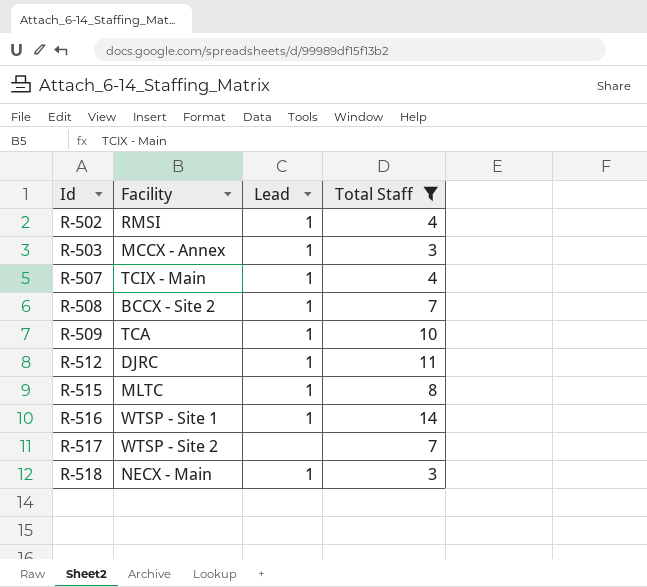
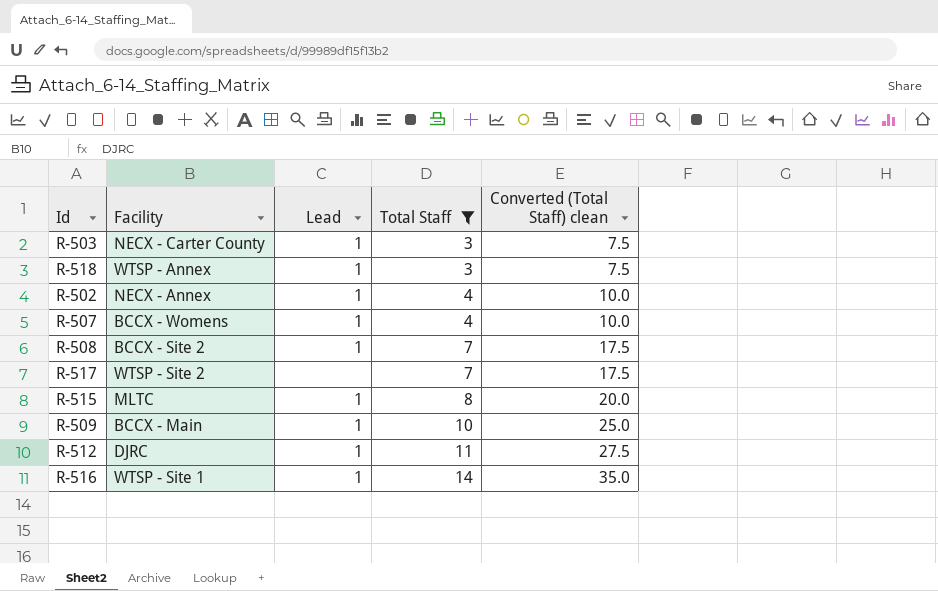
row order: Id ascending -> Total Staff ascending
column Converted (Total Staff) clean | formula: none -> [Total Staff] * 2.5
R-503 | Facility: MCCX - Annex -> NECX - Carter County
R-518 | Facility: NECX - Main -> WTSP - Annex
R-502 | Facility: RMSI -> NECX - Annex
R-507 | Facility: TCIX - Main -> BCCX - Womens
R-509 | Facility: TCA -> BCCX - Main

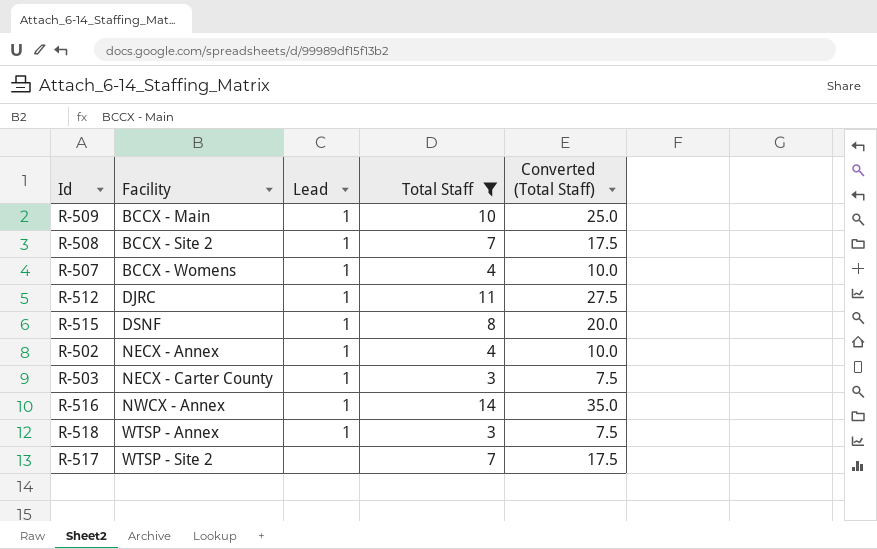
row order: Total Staff ascending -> Facility ascending
column name: Converted (Total Staff) clean -> Converted (Total Staff)
R-515 | Facility: MLTC -> DSNF
R-516 | Facility: WTSP - Site 1 -> NWCX - Annex

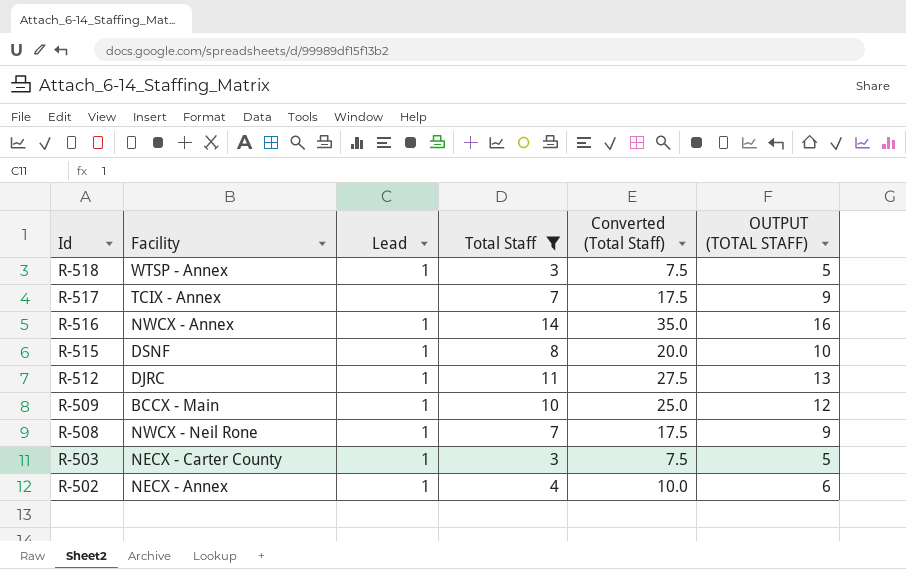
row order: Facility ascending -> Id descending
column OUTPUT (TOTAL STAFF) | formula: none -> [Total Staff] + 2
row R-507: BCCX - Womens | 1 | 4 | 10.0 -> none
R-517 | Facility: WTSP - Site 2 -> TCIX - Annex
R-508 | Facility: BCCX - Site 2 -> NWCX - Neil Rone

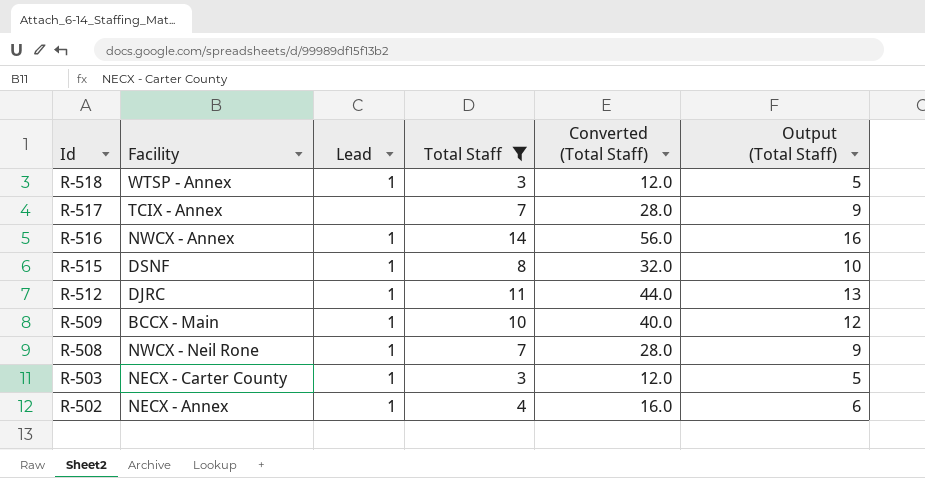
column Converted (Total Staff) | formula: [Total Staff] * 2.5 -> [Total Staff] * 4
column name: OUTPUT (TOTAL STAFF) -> Output (Total Staff)

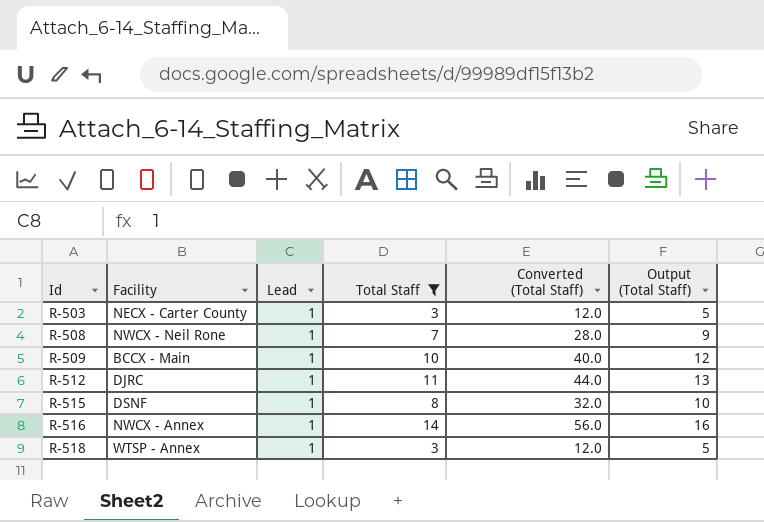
row order: Id descending -> Id ascending
row R-517: TCIX - Annex | none | 7 | 28.0 | 9 -> none
row R-502: NECX - Annex | 1 | 4 | 16.0 | 6 -> none

